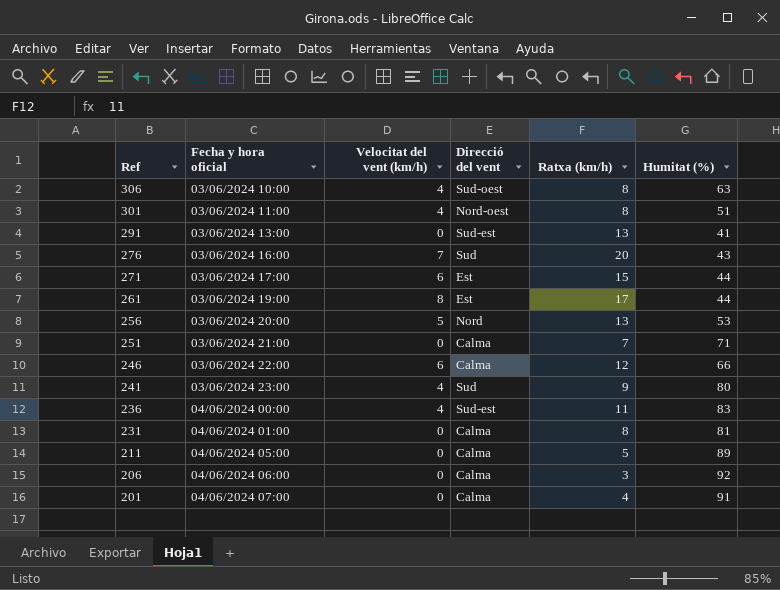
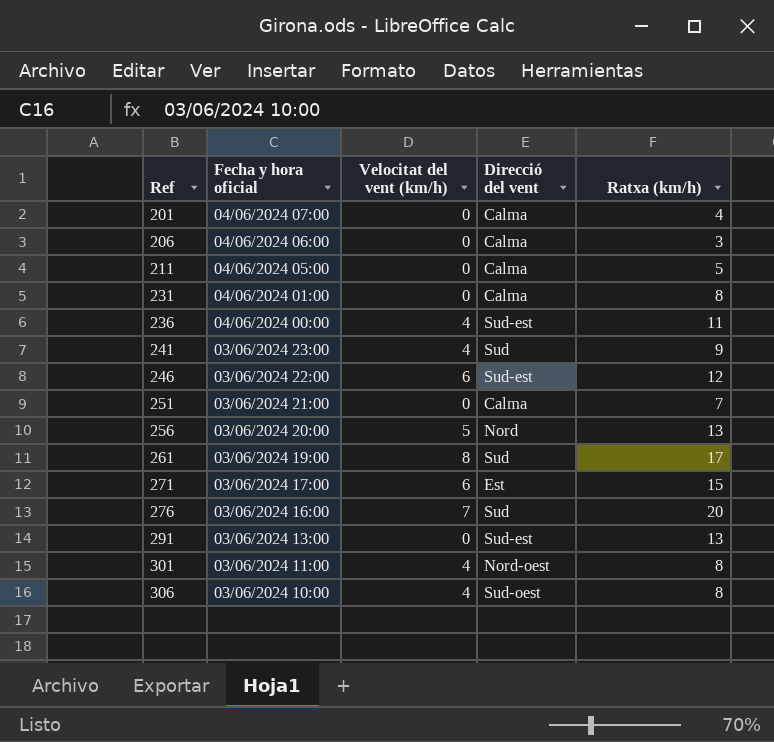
row order: Ref descending -> Ref ascending
column Humitat (%) | position: 6 -> none
246 | Direcció del vent: Calma -> Sud-est
261 | Direcció del vent: Est -> Sud

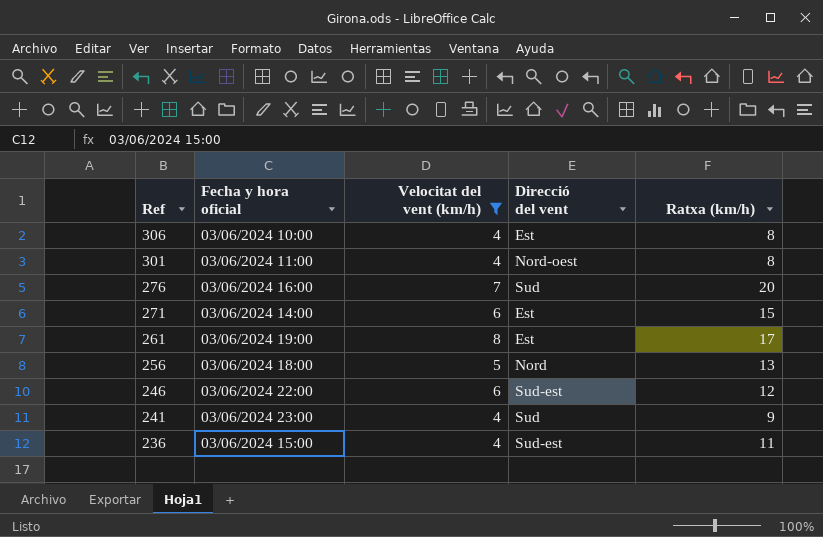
filter: none -> Velocitat del vent (km/h) != 0
row order: Ref ascending -> Ref descending
306 | Direcció del vent: Sud-oest -> Est
271 | Fecha y hora oficial: 03/06/2024 17:00 -> 03/06/2024 14:00
261 | Direcció del vent: Sud -> Est
256 | Fecha y hora oficial: 03/06/2024 20:00 -> 03/06/2024 18:00
236 | Fecha y hora oficial: 04/06/2024 00:00 -> 03/06/2024 15:00

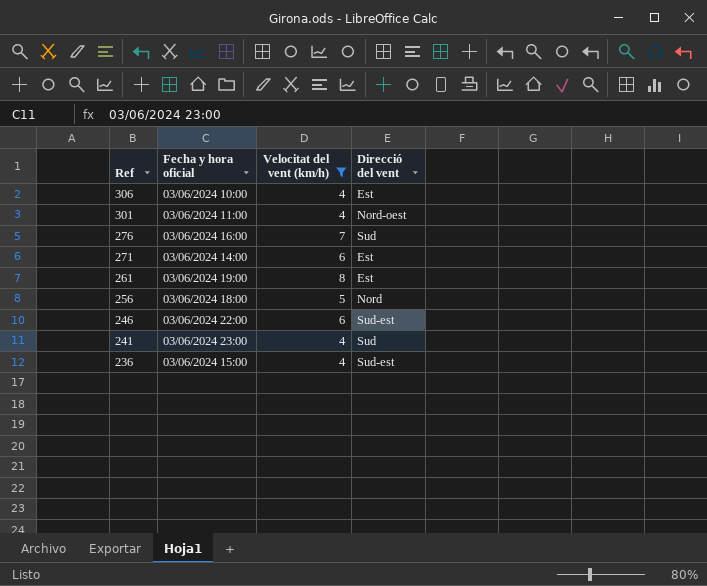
column Ratxa (km/h) | position: 5 -> none

